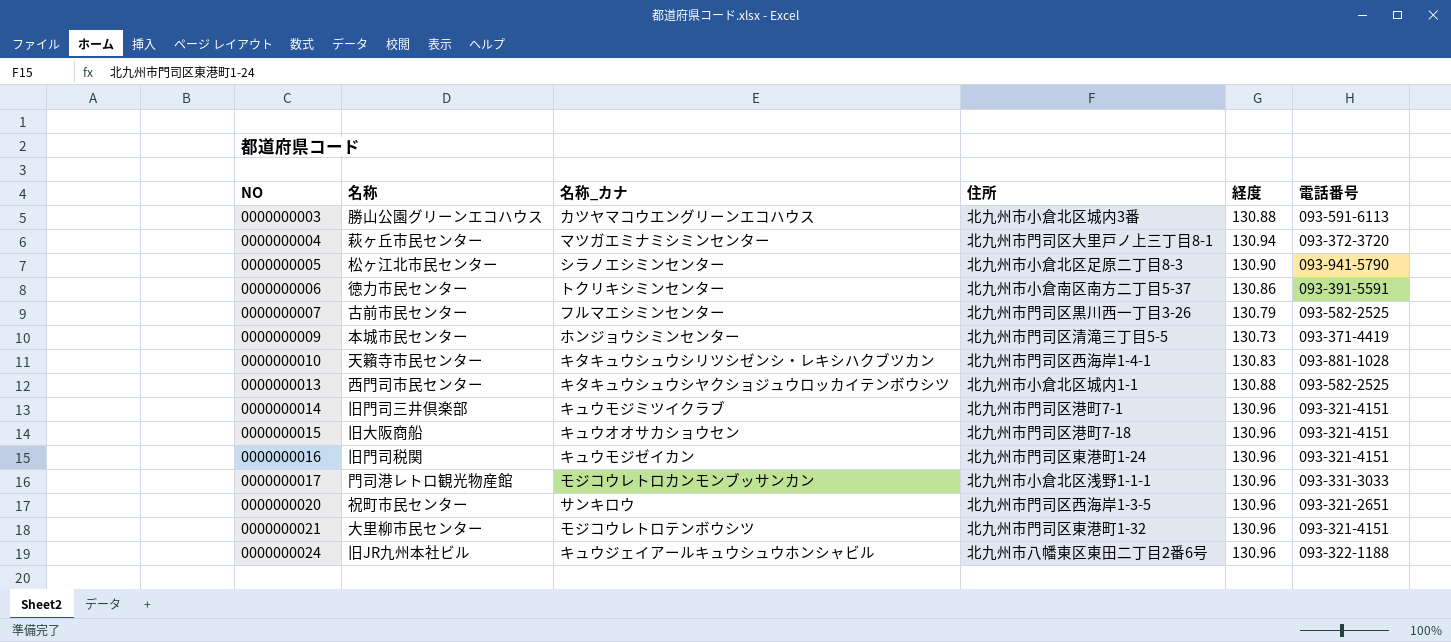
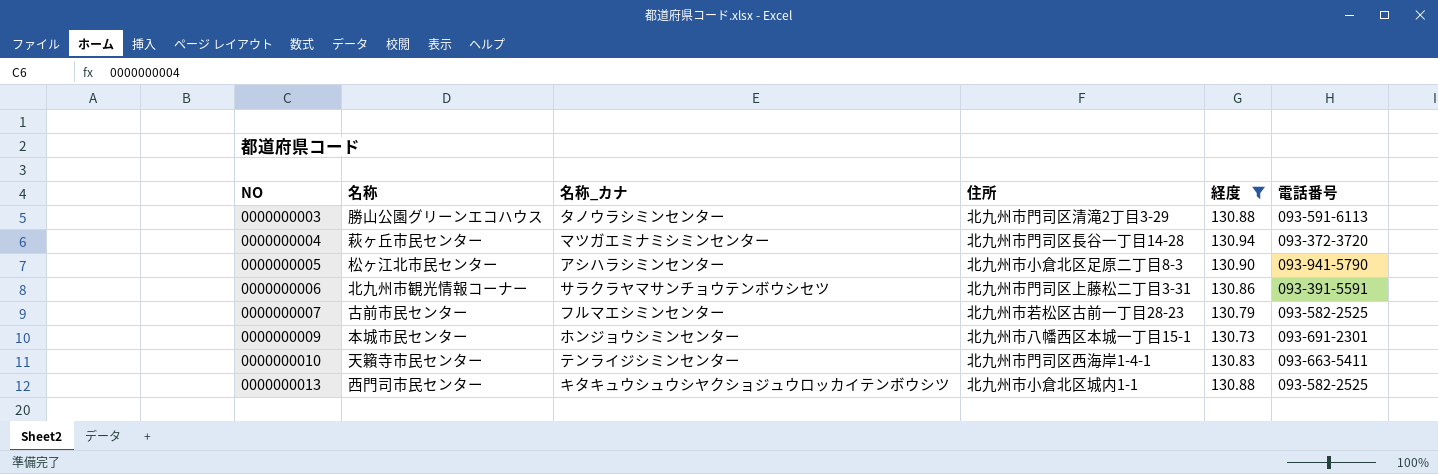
filter: none -> 経度 != 130.96
0000000003 | 名称_カナ: カツヤマコウエングリーンエコハウス -> タノウラシミンセンター
0000000003 | 住所: 北九州市小倉北区城内3番 -> 北九州市門司区清滝2丁目3-29
0000000004 | 住所: 北九州市門司区大里戸ノ上三丁目8-1 -> 北九州市門司区長谷一丁目14-28
0000000005 | 名称_カナ: シラノエシミンセンター -> アシハラシミンセンター
0000000006 | 名称: 徳力市民センター -> 北九州市観光情報コーナー
0000000006 | 名称_カナ: トクリキシミンセンター -> サラクラヤマサンチョウテンボウシセツ
0000000006 | 住所: 北九州市小倉南区南方二丁目5-37 -> 北九州市門司区上藤松二丁目3-31
0000000007 | 住所: 北九州市門司区黒川西一丁目3-26 -> 北九州市若松区古前一丁目28-23
0000000009 | 住所: 北九州市門司区清滝三丁目5-5 -> 北九州市八幡西区本城一丁目15-1
0000000009 | 電話番号: 093-371-4419 -> 093-691-2301
0000000010 | 名称_カナ: キタキュウシュウシリツシゼンシ・レキシハクブツカン -> テンライジシミンセンター
0000000010 | 電話番号: 093-881-1028 -> 093-663-5411

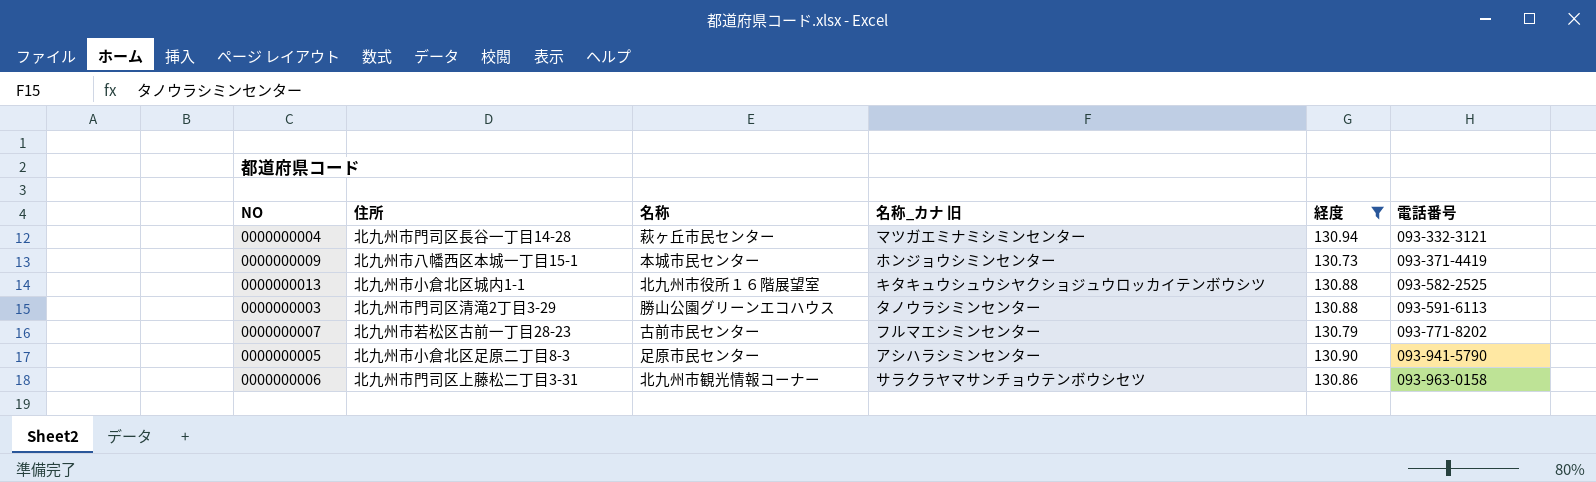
row order: NO ascending -> 電話番号 ascending
column 住所 | position: 4 -> 2
column name: 名称_カナ -> 名称_カナ 旧
row 0000000010: 天籟寺市民センター | テンライジシミンセンター | 北九州市門司区西海岸1-4-1 | 130.83 | 093-663-5411 -> none
0000000004 | 電話番号: 093-372-3720 -> 093-332-3121
0000000009 | 電話番号: 093-691-2301 -> 093-371-4419
0000000013 | 名称: 西門司市民センター -> 北九州市役所１６階展望室
0000000007 | 電話番号: 093-582-2525 -> 093-771-8202
0000000005 | 名称: 松ヶ江北市民センター -> 足原市民センター
0000000006 | 電話番号: 093-391-5591 -> 093-963-0158

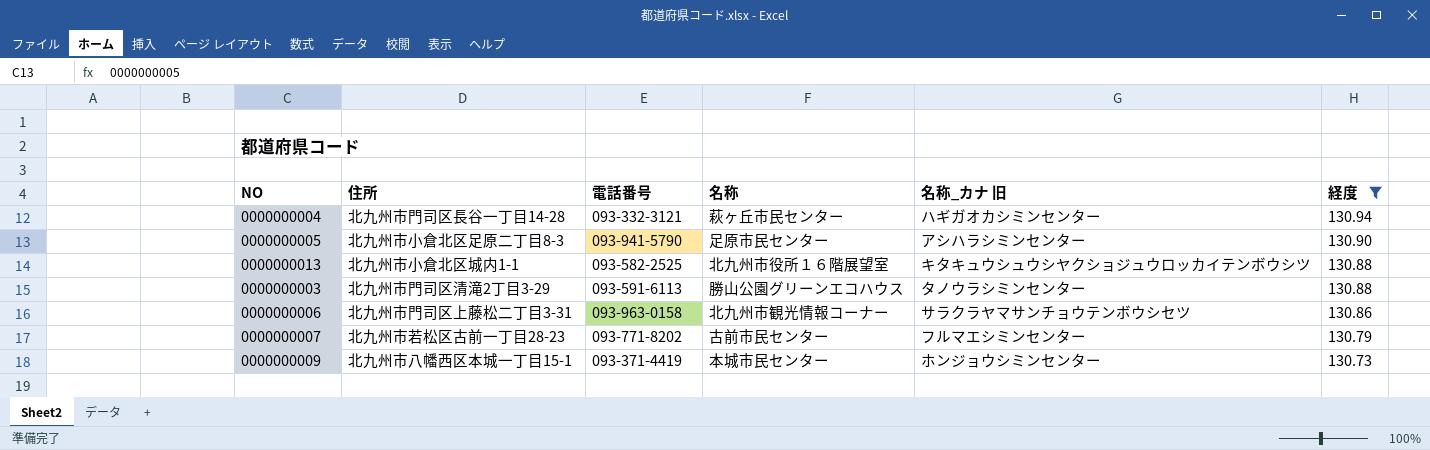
row order: 電話番号 ascending -> 経度 descending
column 電話番号 | position: 6 -> 3
0000000004 | 名称_カナ 旧: マツガエミナミシミンセンター -> ハギガオカシミンセンター

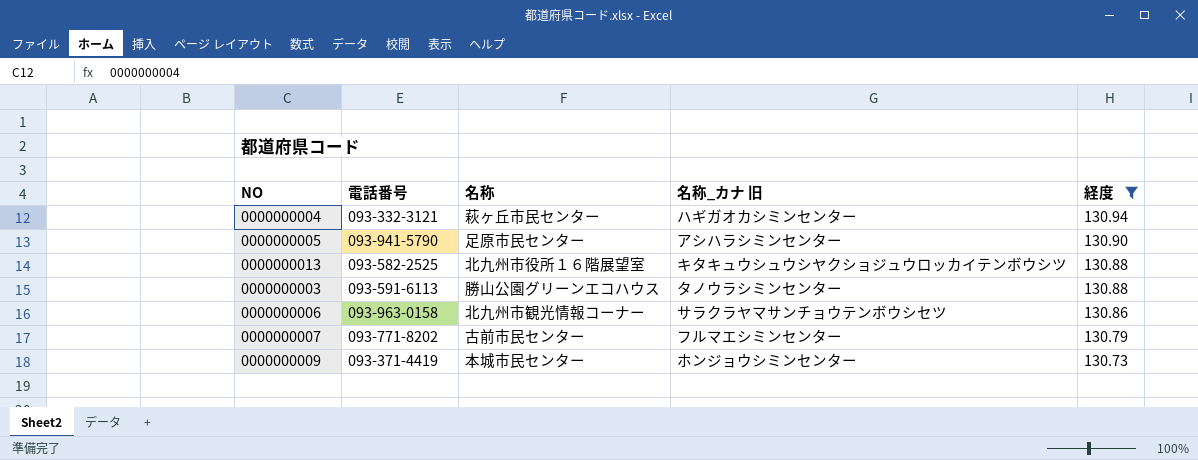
column 住所 | position: 2 -> none

